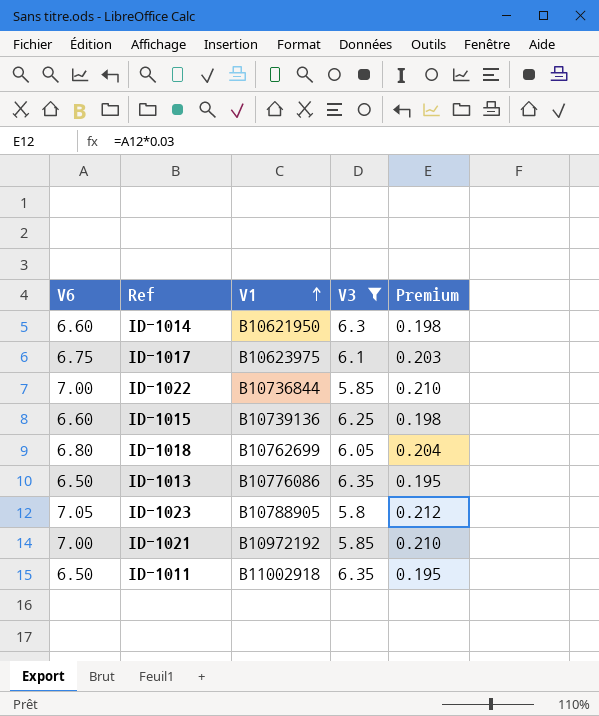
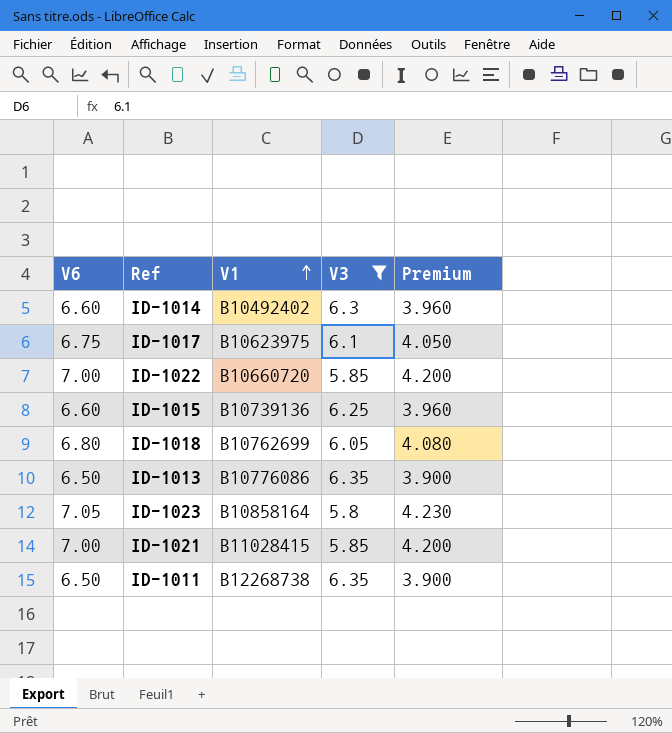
column Premium | formula: [V6] * 0.03 -> [V6] * 0.6
ID-1014 | V1: B10621950 -> B10492402
ID-1022 | V1: B10736844 -> B10660720
ID-1023 | V1: B10788905 -> B10858164
ID-1021 | V1: B10972192 -> B11028415
ID-1011 | V1: B11002918 -> B12268738

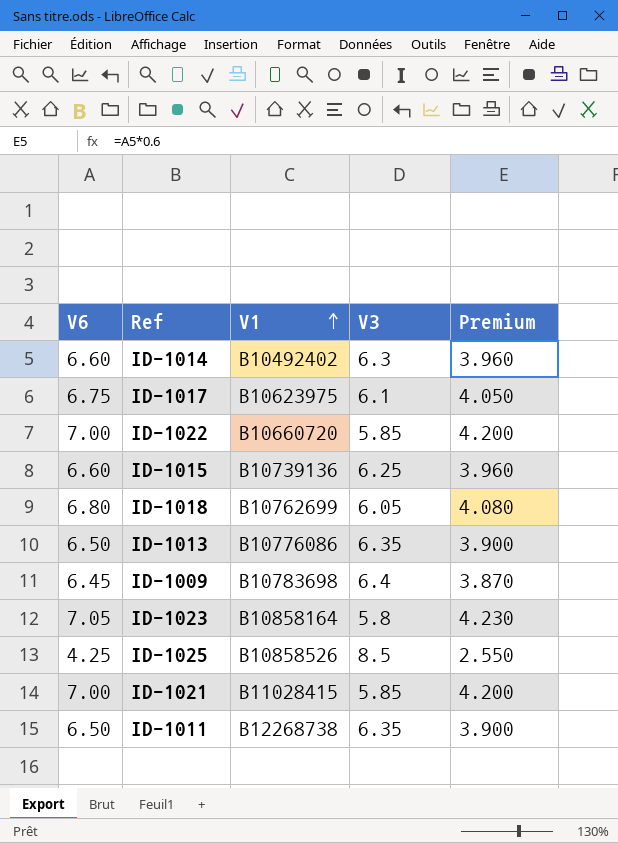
filter: V3 <= 6.35 -> none

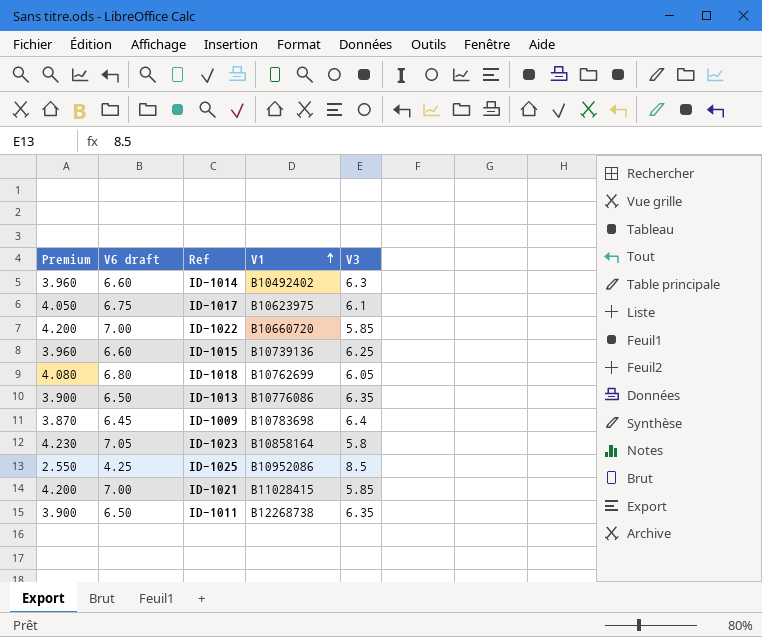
column Premium | position: 5 -> 1
column name: V6 -> V6 draft
ID-1025 | V1: B10858526 -> B10952086

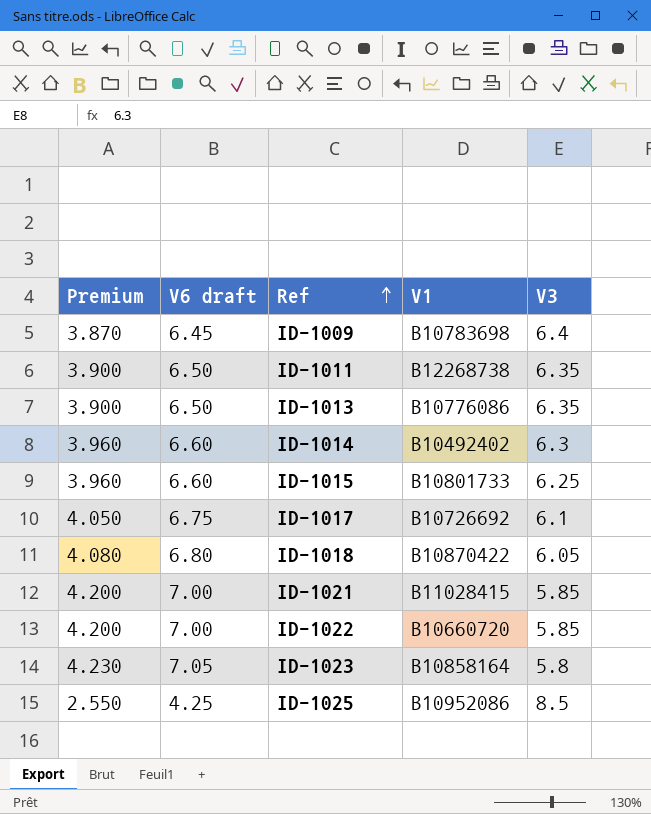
row order: V1 ascending -> Ref ascending
ID-1015 | V1: B10739136 -> B10801733
ID-1017 | V1: B10623975 -> B10726692
ID-1018 | V1: B10762699 -> B10870422

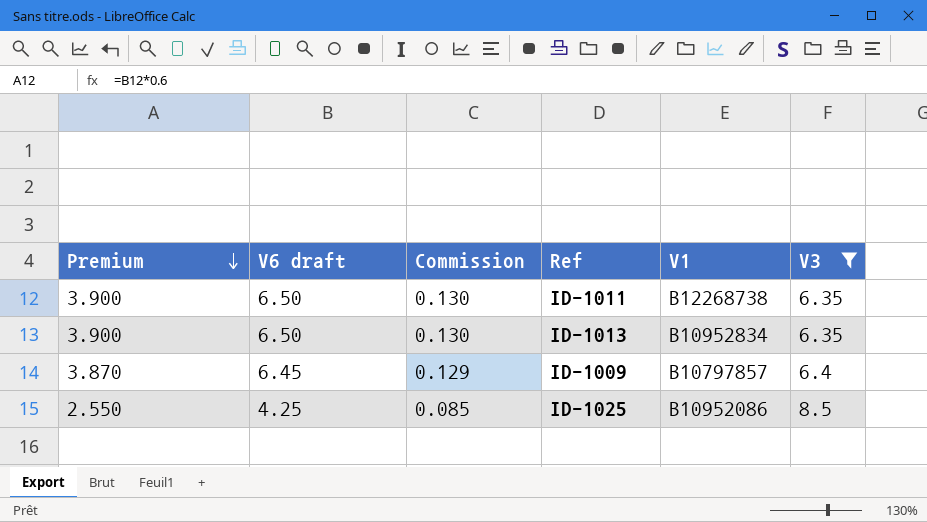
filter: none -> V3 >= 6.35
row order: Ref ascending -> Premium descending
column Commission | formula: none -> [V6 draft] * 0.02
ID-1013 | V1: B10776086 -> B10952834
ID-1009 | V1: B10783698 -> B10797857

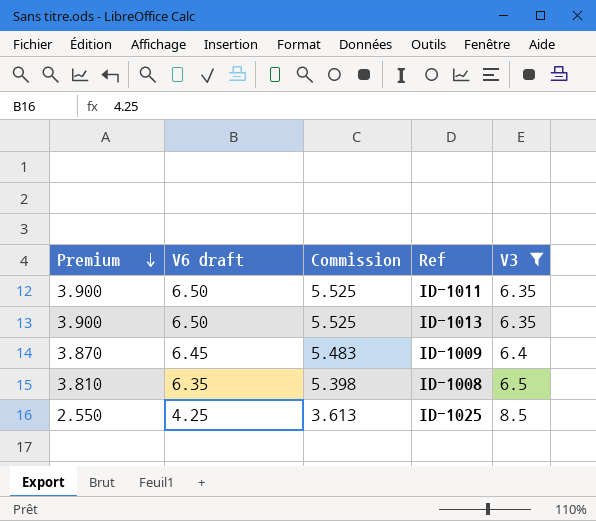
column V1 | position: 5 -> none
column Commission | formula: [V6 draft] * 0.02 -> [V6 draft] * 0.85
row ID-1008: none -> 3.810 | 6.35 | 5.398 | 6.5

